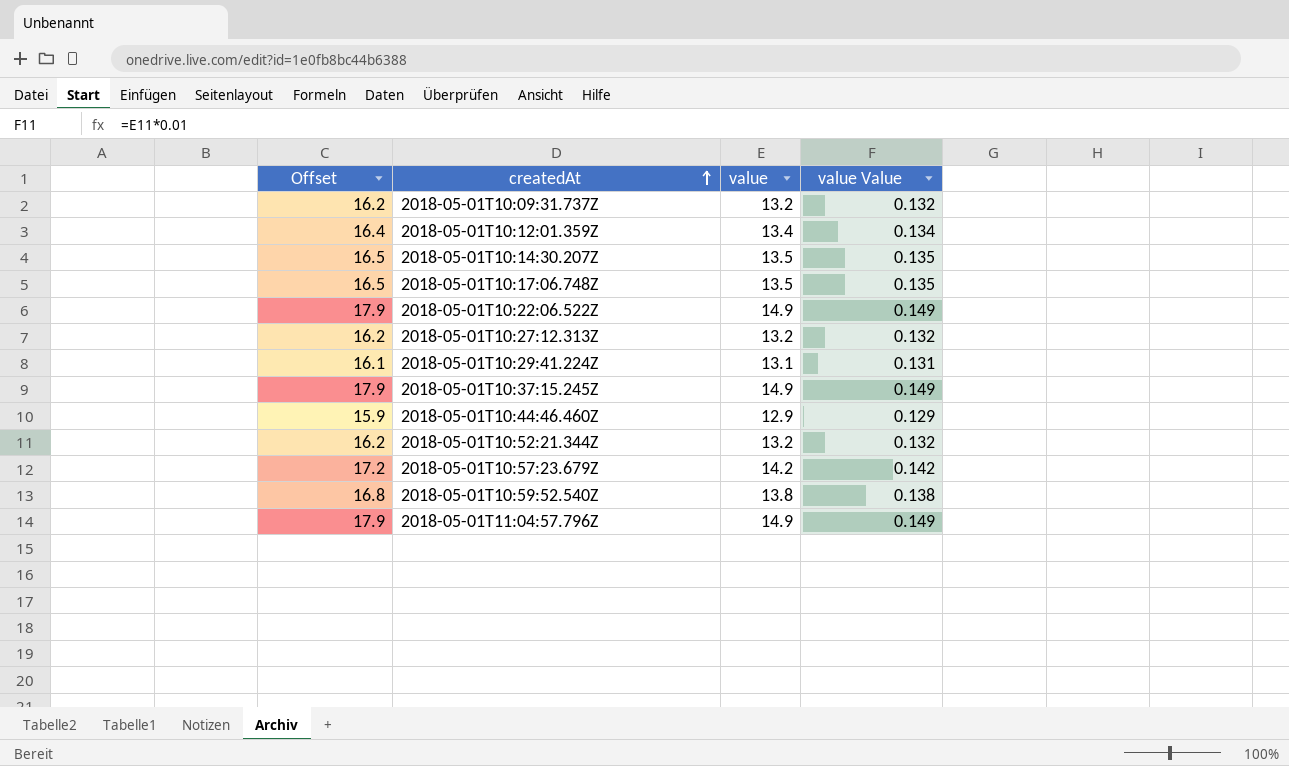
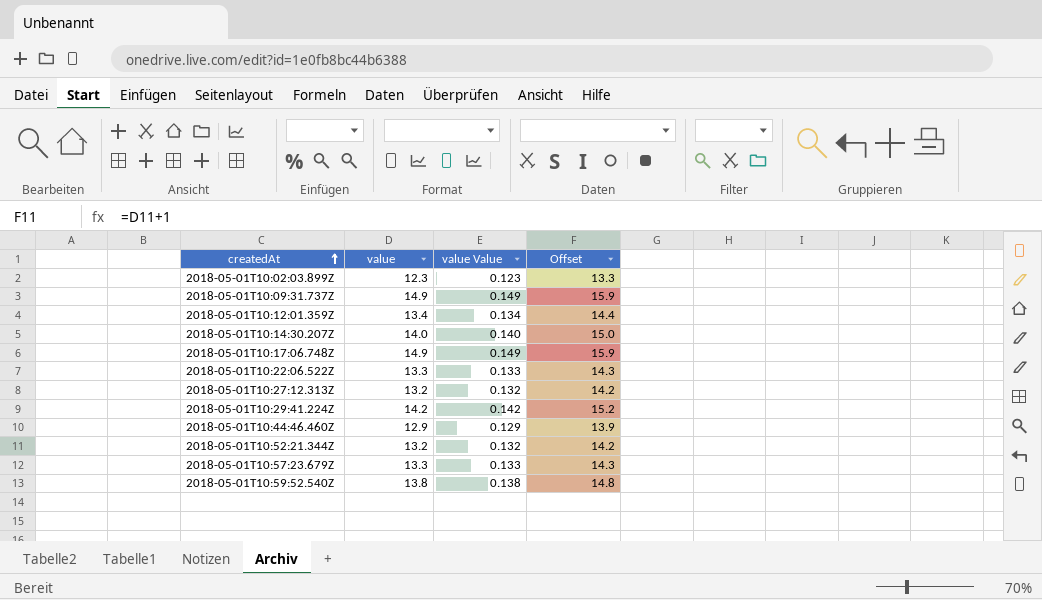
column Offset | formula: [value] + 3 -> [value] + 1
column Offset | position: 1 -> 4
row 2018-05-01T10:37:15.245Z: 17.9 | 14.9 | 0.149 -> none
row 2018-05-01T11:04:57.796Z: 17.9 | 14.9 | 0.149 -> none
row 2018-05-01T10:02:03.899Z: none -> 12.3 | 0.123 | 13.3
2018-05-01T10:09:31.737Z | value: 13.2 -> 14.9
2018-05-01T10:09:31.737Z | value Value: 0.132 -> 0.149
2018-05-01T10:14:30.207Z | value: 13.5 -> 14.0
2018-05-01T10:14:30.207Z | value Value: 0.135 -> 0.140
2018-05-01T10:17:06.748Z | value: 13.5 -> 14.9
2018-05-01T10:17:06.748Z | value Value: 0.135 -> 0.149
2018-05-01T10:22:06.522Z | value: 14.9 -> 13.3
2018-05-01T10:22:06.522Z | value Value: 0.149 -> 0.133
2018-05-01T10:29:41.224Z | value: 13.1 -> 14.2
2018-05-01T10:29:41.224Z | value Value: 0.131 -> 0.142
2018-05-01T10:57:23.679Z | value: 14.2 -> 13.3
2018-05-01T10:57:23.679Z | value Value: 0.142 -> 0.133

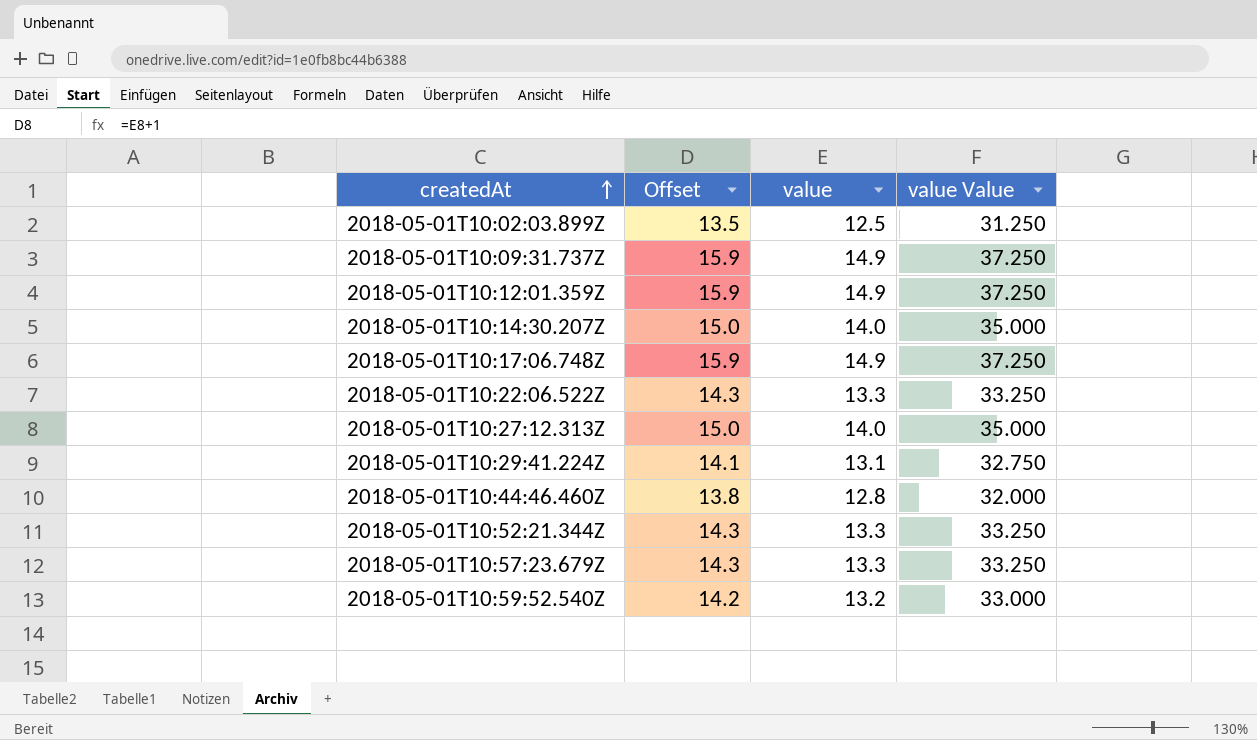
column Offset | position: 4 -> 2
column value Value | formula: [value] * 0.01 -> [value] * 2.5
2018-05-01T10:02:03.899Z | Offset: 13.3 -> 13.5
2018-05-01T10:02:03.899Z | value: 12.3 -> 12.5
2018-05-01T10:12:01.359Z | Offset: 14.4 -> 15.9
2018-05-01T10:12:01.359Z | value: 13.4 -> 14.9
2018-05-01T10:27:12.313Z | Offset: 14.2 -> 15.0
2018-05-01T10:27:12.313Z | value: 13.2 -> 14.0
2018-05-01T10:29:41.224Z | Offset: 15.2 -> 14.1
2018-05-01T10:29:41.224Z | value: 14.2 -> 13.1
2018-05-01T10:44:46.460Z | Offset: 13.9 -> 13.8
2018-05-01T10:44:46.460Z | value: 12.9 -> 12.8
2018-05-01T10:52:21.344Z | Offset: 14.2 -> 14.3
2018-05-01T10:52:21.344Z | value: 13.2 -> 13.3
2018-05-01T10:59:52.540Z | Offset: 14.8 -> 14.2
2018-05-01T10:59:52.540Z | value: 13.8 -> 13.2

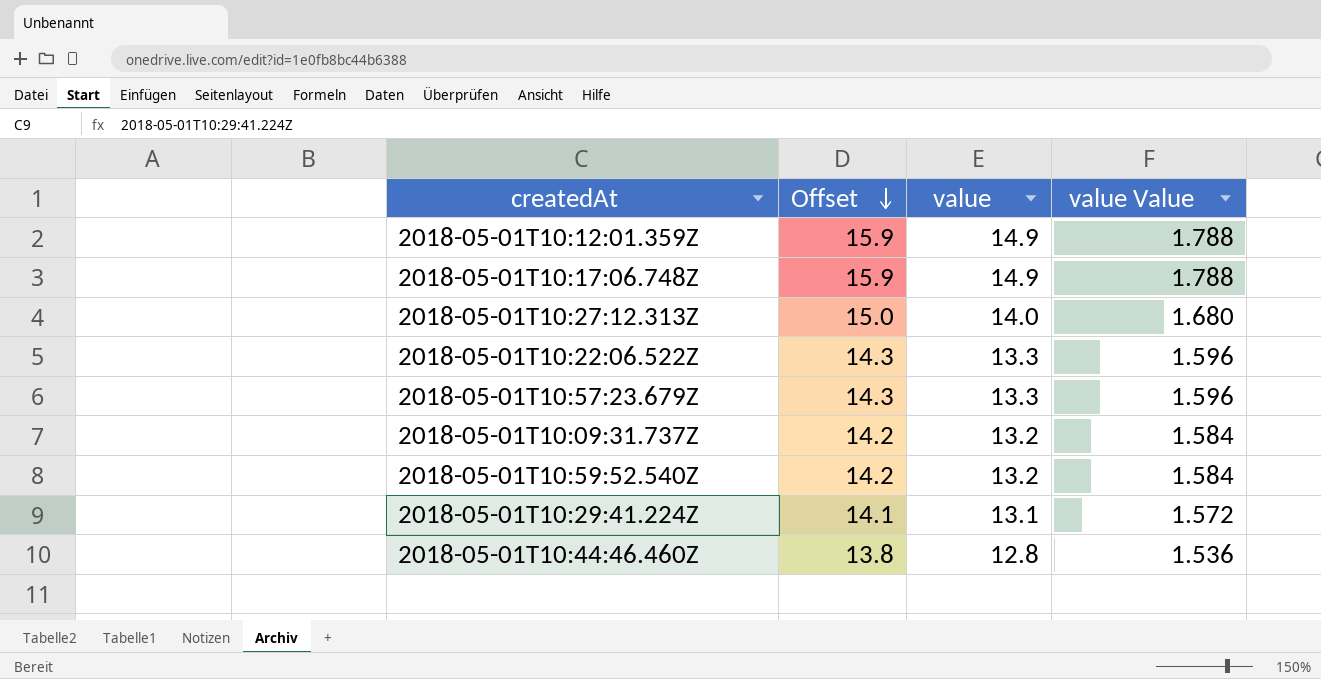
row order: createdAt ascending -> Offset descending
column value Value | formula: [value] * 2.5 -> [value] * 0.12
row 2018-05-01T10:02:03.899Z: 13.5 | 12.5 | 31.250 -> none
row 2018-05-01T10:14:30.207Z: 15.0 | 14.0 | 35.000 -> none
row 2018-05-01T10:52:21.344Z: 14.3 | 13.3 | 33.250 -> none
2018-05-01T10:09:31.737Z | Offset: 15.9 -> 14.2
2018-05-01T10:09:31.737Z | value: 14.9 -> 13.2

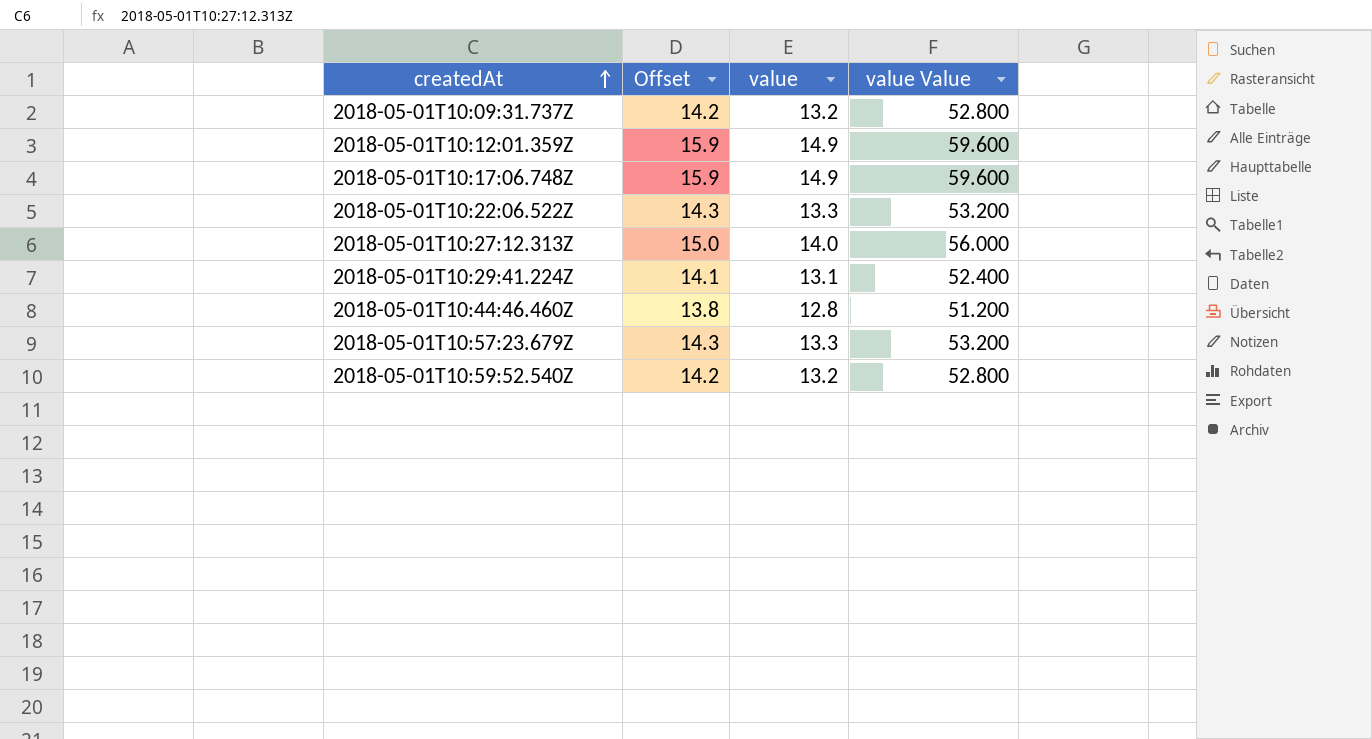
row order: Offset descending -> createdAt ascending
column value Value | formula: [value] * 0.12 -> [value] * 4

